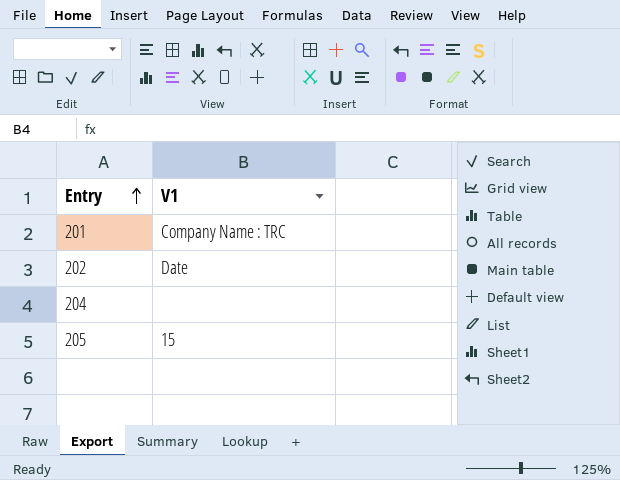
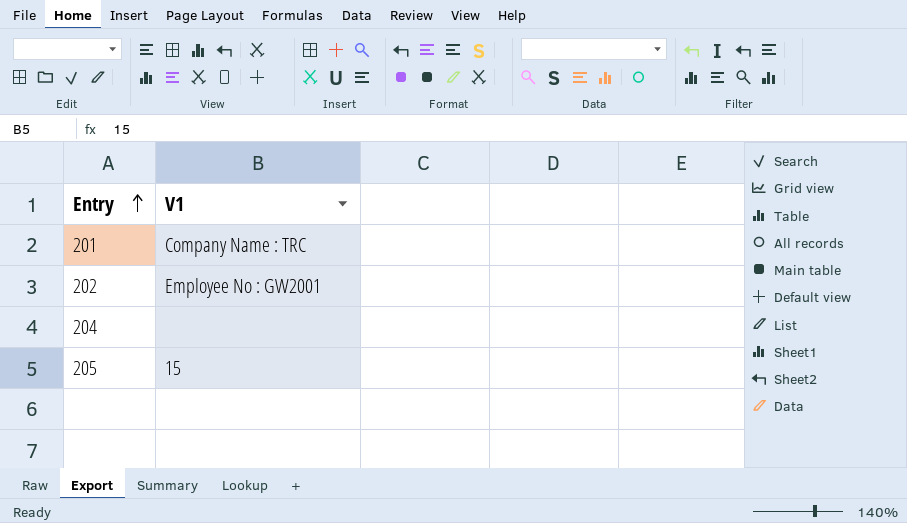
202 | V1: Date -> Employee No : GW2001

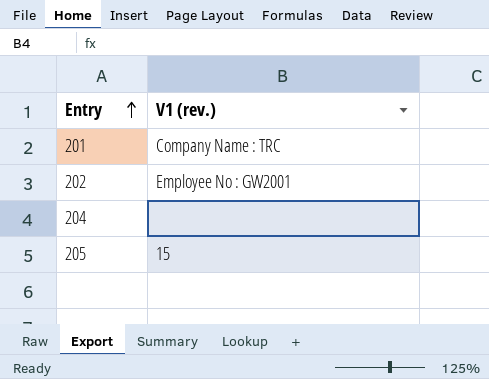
column name: V1 -> V1 (rev.)

